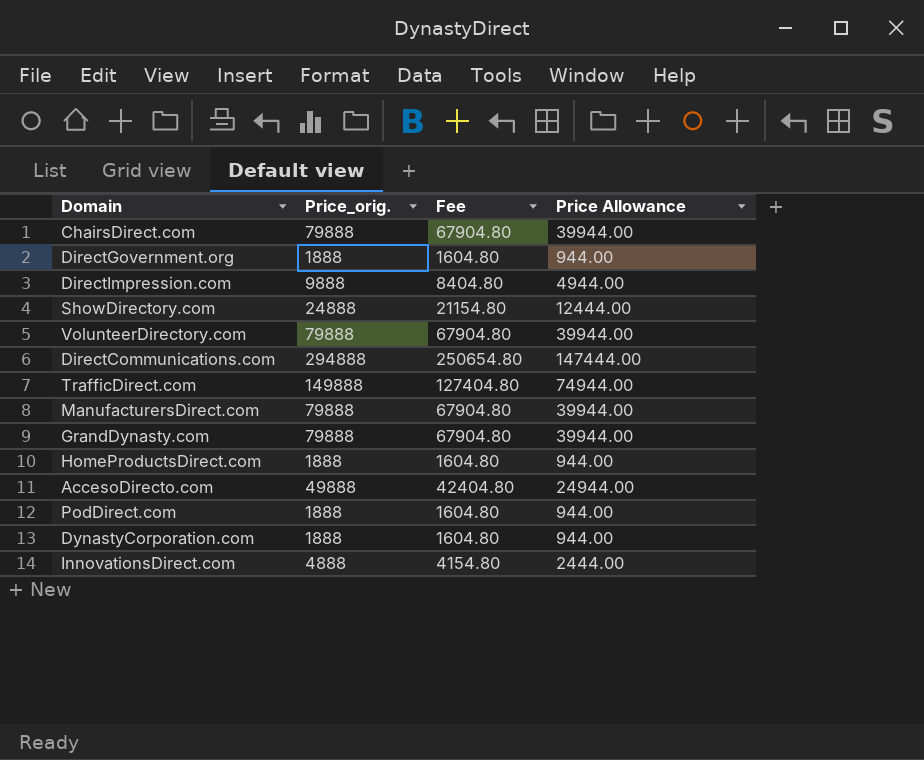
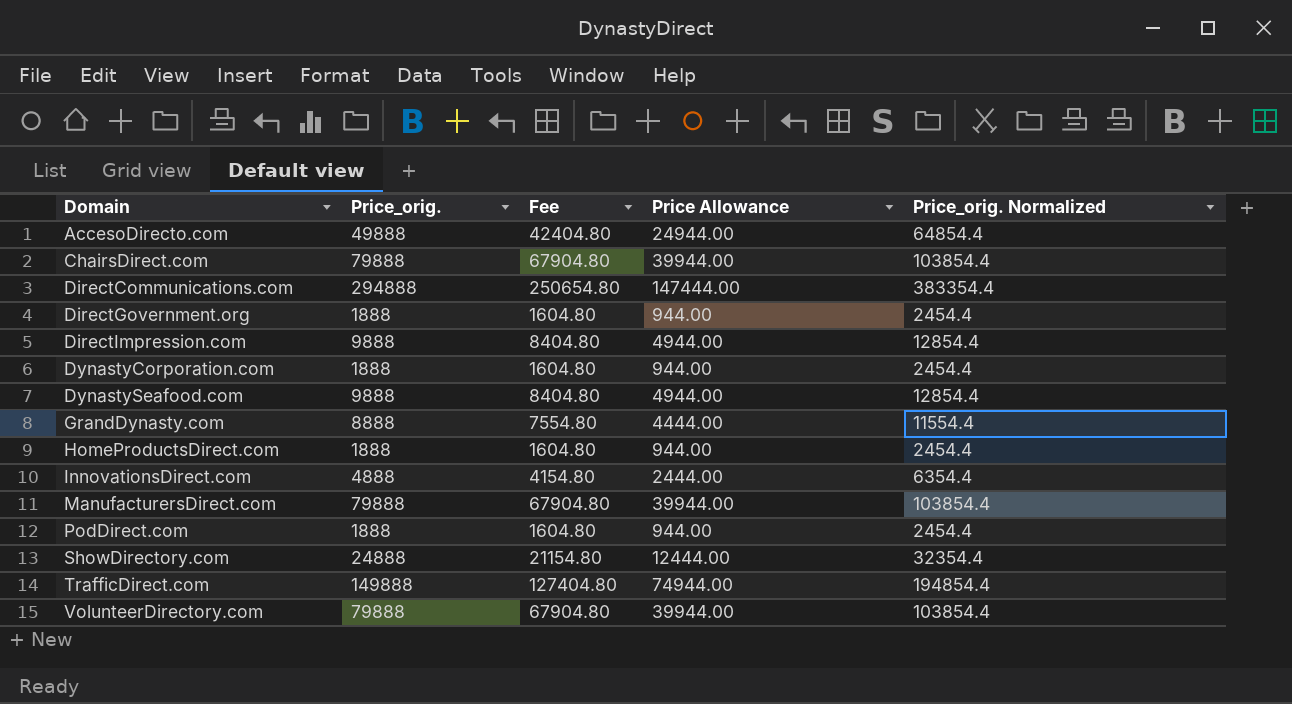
row order: none -> Domain ascending
column Price_orig. Normalized | formula: none -> [Price_orig.] * 1.3
row DynastySeafood.com: none -> 9888 | 8404.80 | 4944.00 | 12854.4
GrandDynasty.com | Price_orig.: 79888 -> 8888
GrandDynasty.com | Fee: 67904.80 -> 7554.80
GrandDynasty.com | Price Allowance: 39944.00 -> 4444.00

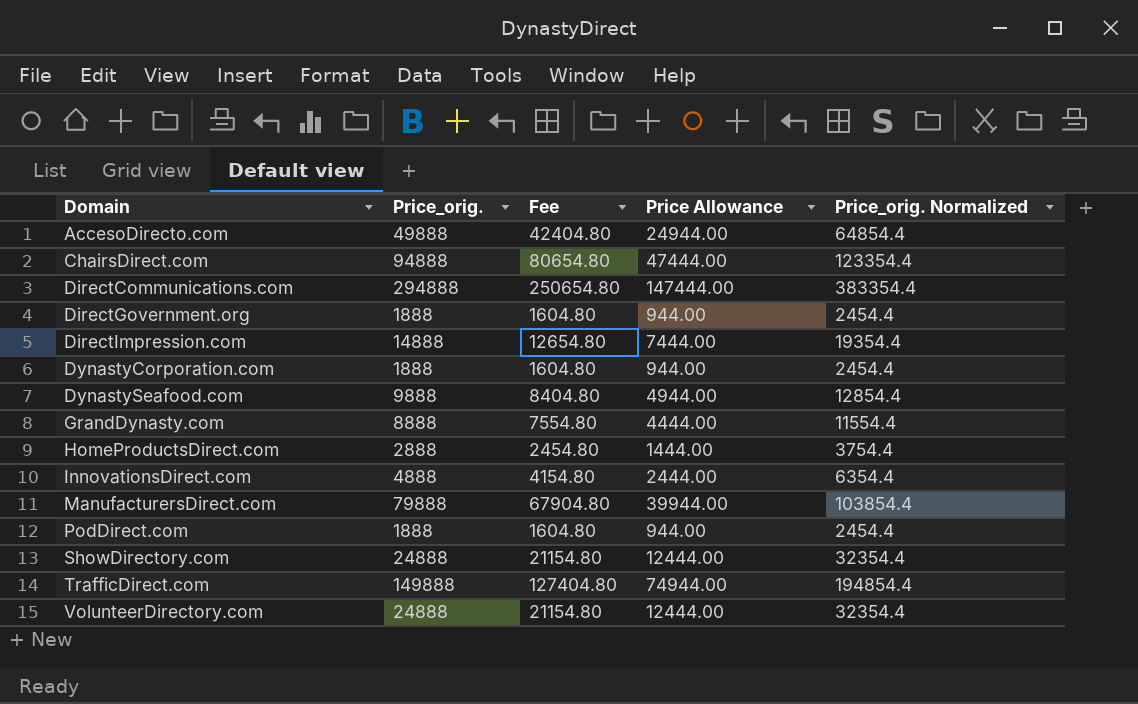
ChairsDirect.com | Price_orig.: 79888 -> 94888
ChairsDirect.com | Fee: 67904.80 -> 80654.80
ChairsDirect.com | Price Allowance: 39944.00 -> 47444.00
ChairsDirect.com | Price_orig. Normalized: 103854.4 -> 123354.4
DirectImpression.com | Price_orig.: 9888 -> 14888
DirectImpression.com | Fee: 8404.80 -> 12654.80
DirectImpression.com | Price Allowance: 4944.00 -> 7444.00
DirectImpression.com | Price_orig. Normalized: 12854.4 -> 19354.4
HomeProductsDirect.com | Price_orig.: 1888 -> 2888
HomeProductsDirect.com | Fee: 1604.80 -> 2454.80
HomeProductsDirect.com | Price Allowance: 944.00 -> 1444.00
HomeProductsDirect.com | Price_orig. Normalized: 2454.4 -> 3754.4
VolunteerDirectory.com | Price_orig.: 79888 -> 24888
VolunteerDirectory.com | Fee: 67904.80 -> 21154.80
VolunteerDirectory.com | Price Allowance: 39944.00 -> 12444.00
VolunteerDirectory.com | Price_orig. Normalized: 103854.4 -> 32354.4

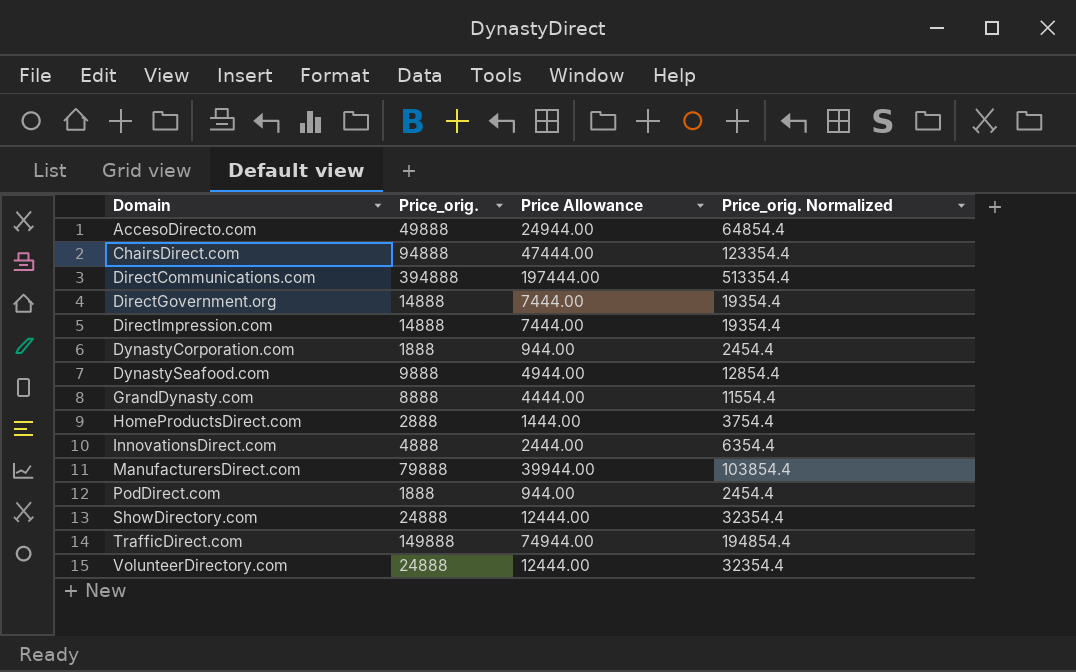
column Fee | formula: [Price_orig.] * 0.85 -> none
DirectCommunications.com | Price_orig.: 294888 -> 394888
DirectCommunications.com | Price Allowance: 147444.00 -> 197444.00
DirectCommunications.com | Price_orig. Normalized: 383354.4 -> 513354.4
DirectGovernment.org | Price_orig.: 1888 -> 14888
DirectGovernment.org | Price Allowance: 944.00 -> 7444.00
DirectGovernment.org | Price_orig. Normalized: 2454.4 -> 19354.4

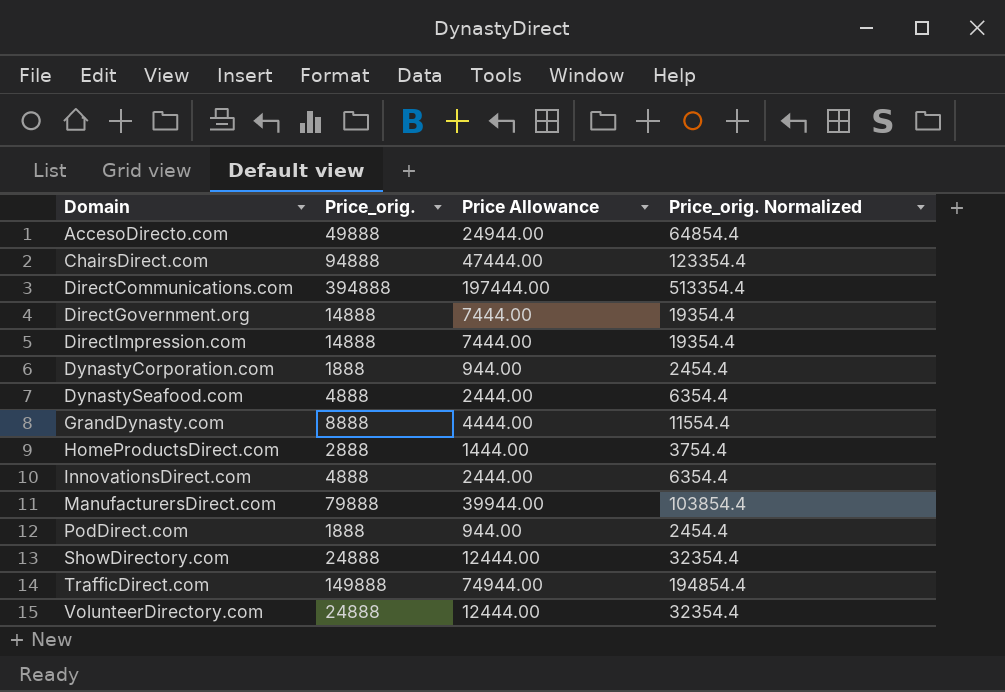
DynastySeafood.com | Price_orig.: 9888 -> 4888
DynastySeafood.com | Price Allowance: 4944.00 -> 2444.00
DynastySeafood.com | Price_orig. Normalized: 12854.4 -> 6354.4

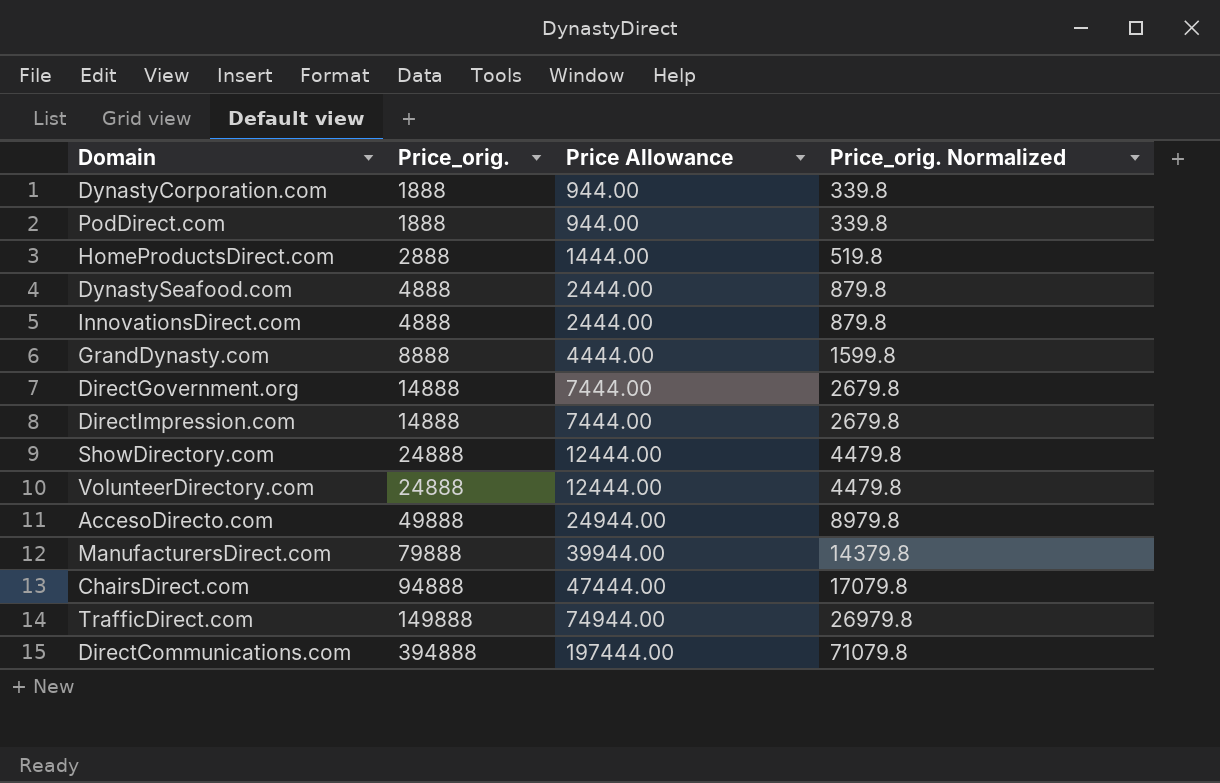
row order: Domain ascending -> Price_orig. ascending
column Price_orig. Normalized | formula: [Price_orig.] * 1.3 -> [Price_orig.] * 0.18

